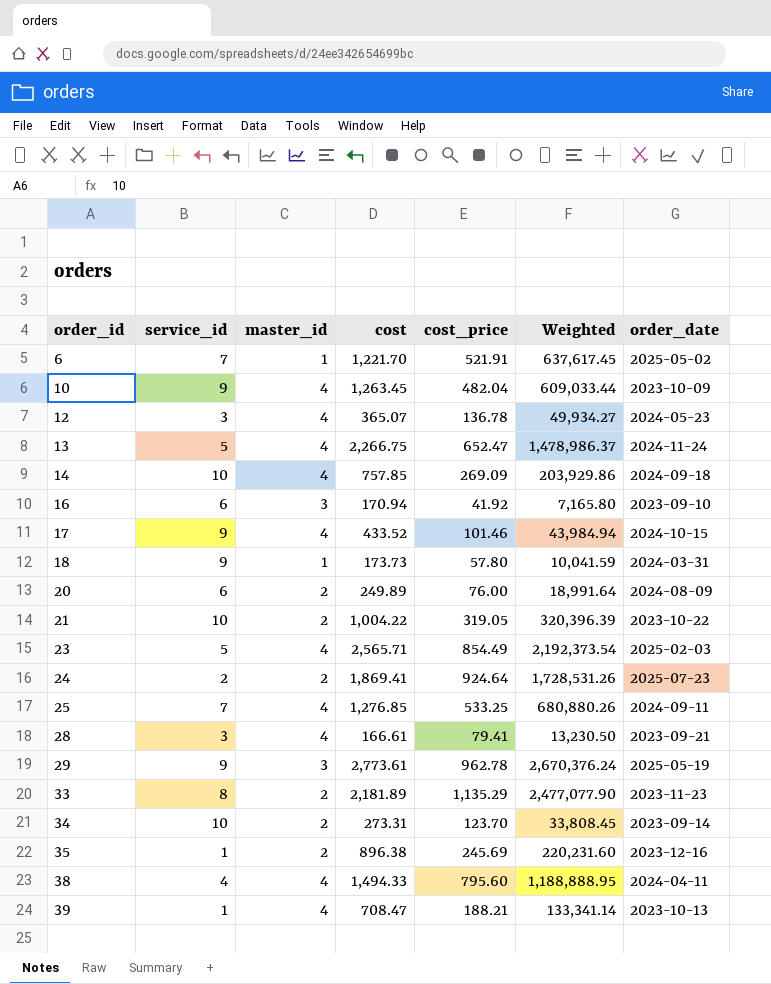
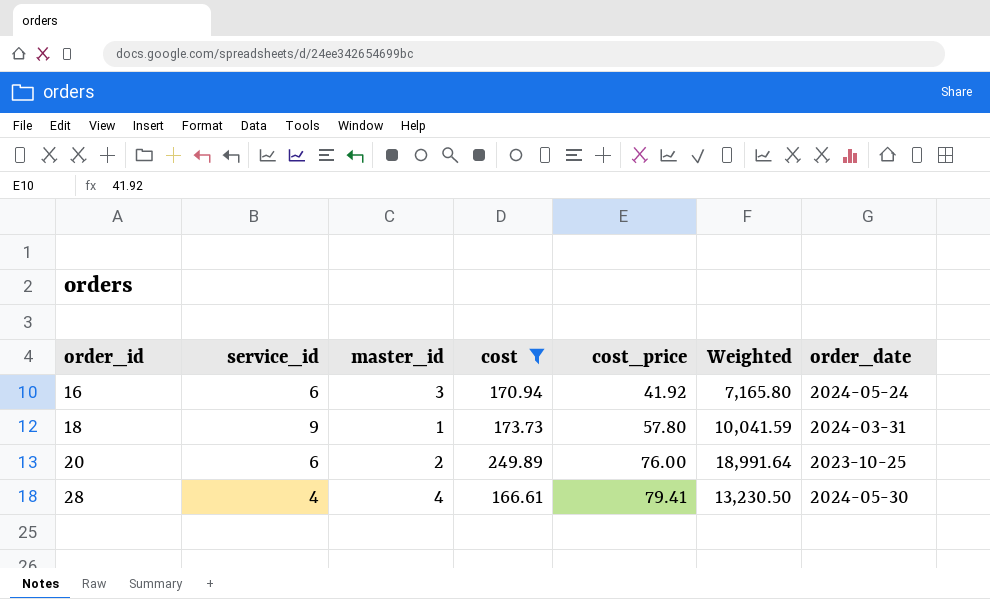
filter: none -> cost <= 249.89
16 | order_date: 2023-09-10 -> 2024-05-24
20 | order_date: 2024-08-09 -> 2023-10-25
28 | service_id: 3 -> 4
28 | order_date: 2023-09-21 -> 2024-05-30

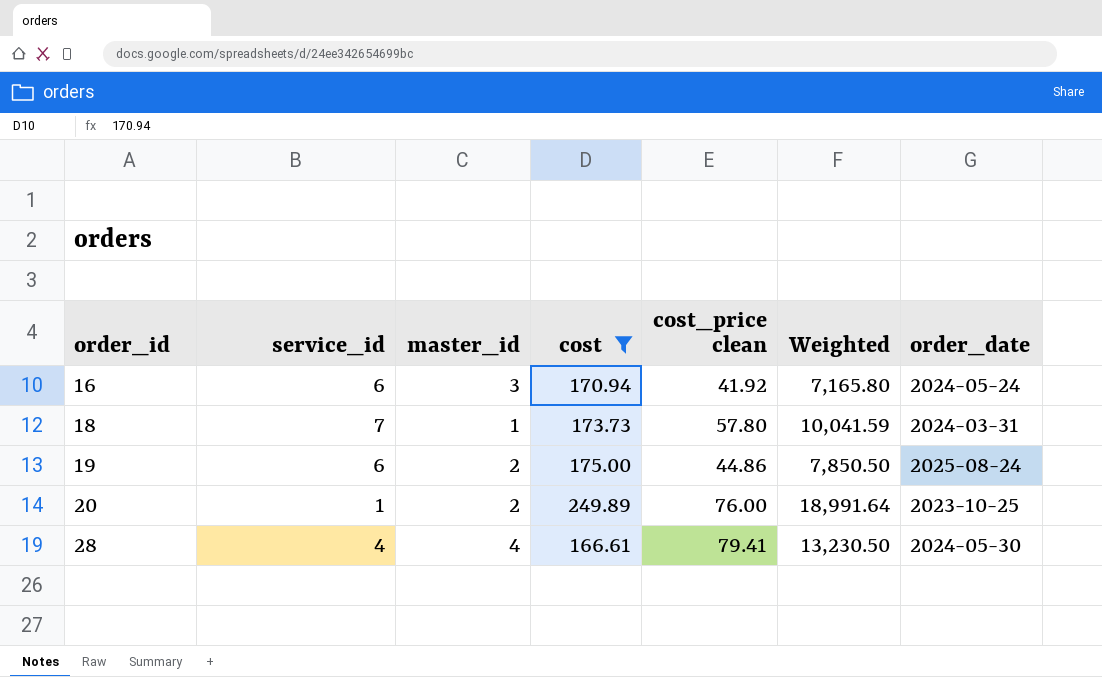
column name: cost_price -> cost_price clean
18 | service_id: 9 -> 7
row 19: none -> 6 | 2 | 175.00 | 44.86 | 7,850.50 | 2025-08-24
20 | service_id: 6 -> 1

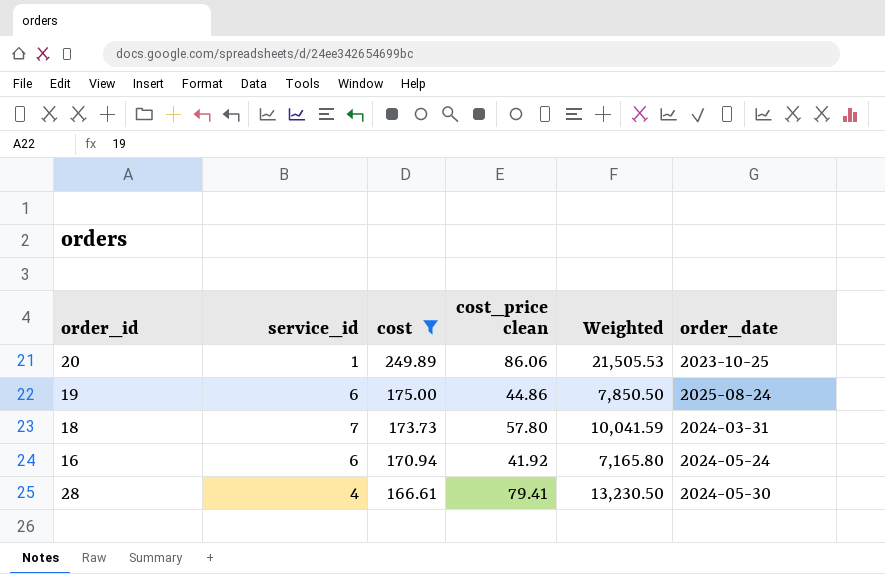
row order: order_id ascending -> cost descending
column master_id | position: 3 -> none
20 | cost_price clean: 76.00 -> 86.06
20 | Weighted: 18,991.64 -> 21,505.53

